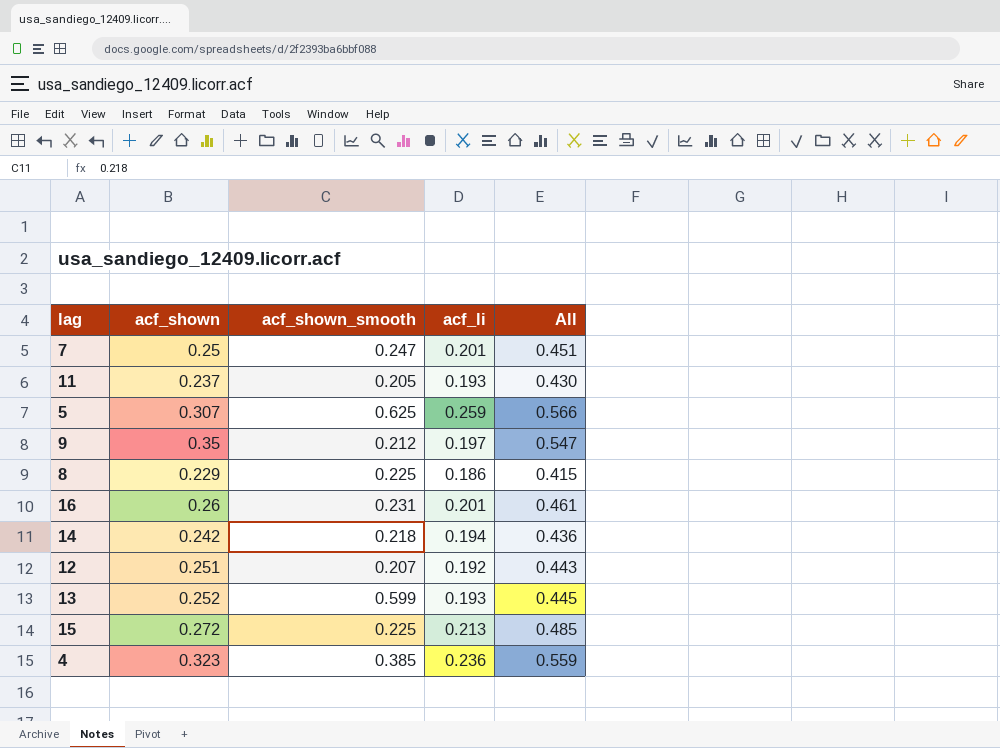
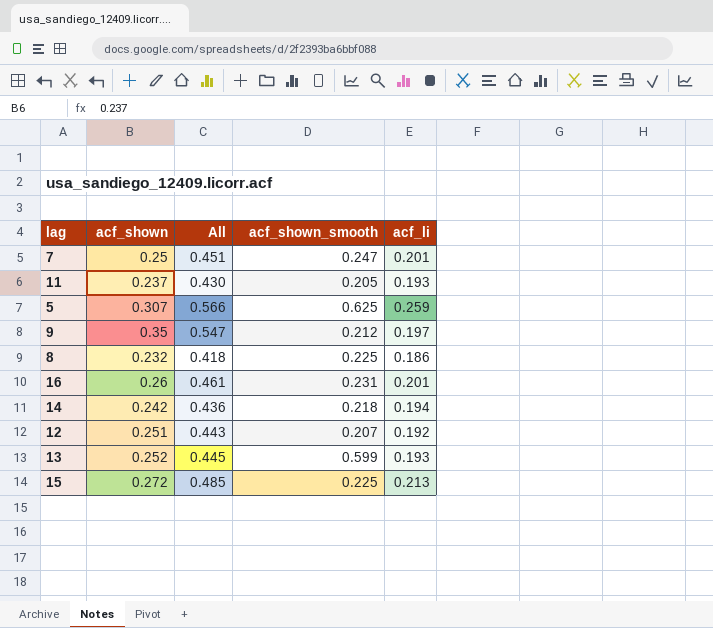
column All | position: 5 -> 3
row 4: 0.323 | 0.385 | 0.236 | 0.559 -> none
8 | acf_shown: 0.229 -> 0.232
8 | All: 0.415 -> 0.418

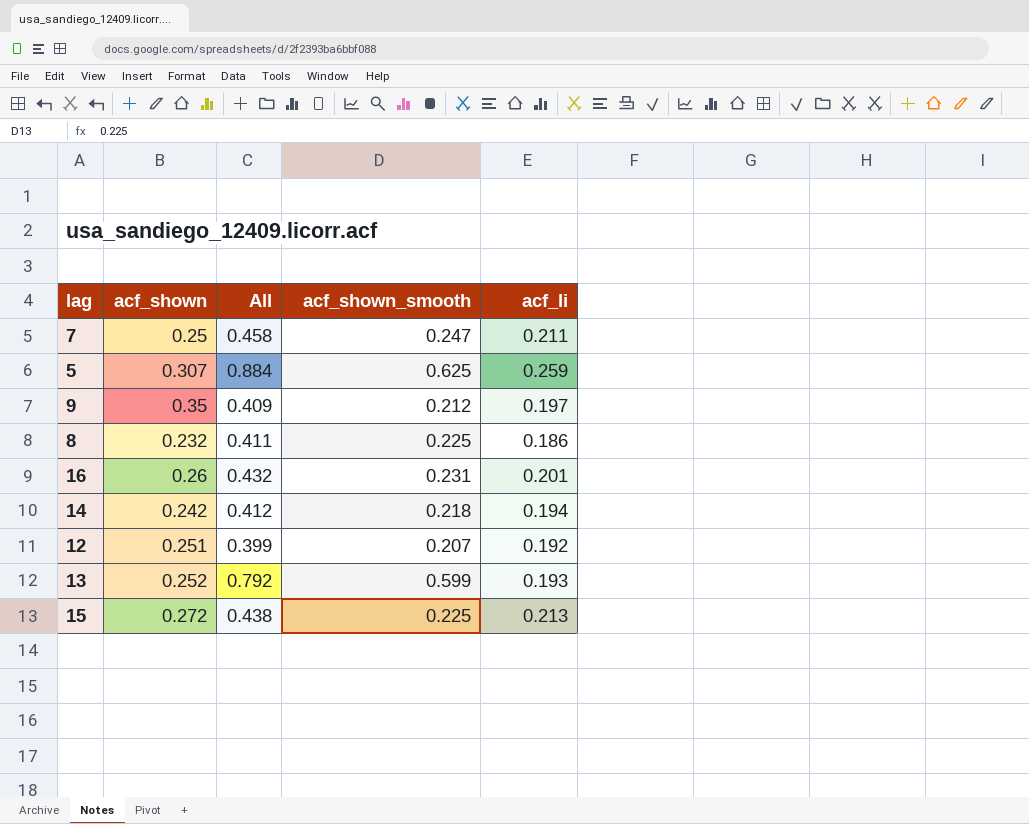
column All | formula: [acf_shown] + [acf_li] -> [acf_shown_smooth] + [acf_li]
row 11: 0.237 | 0.430 | 0.205 | 0.193 -> none
7 | acf_li: 0.201 -> 0.211

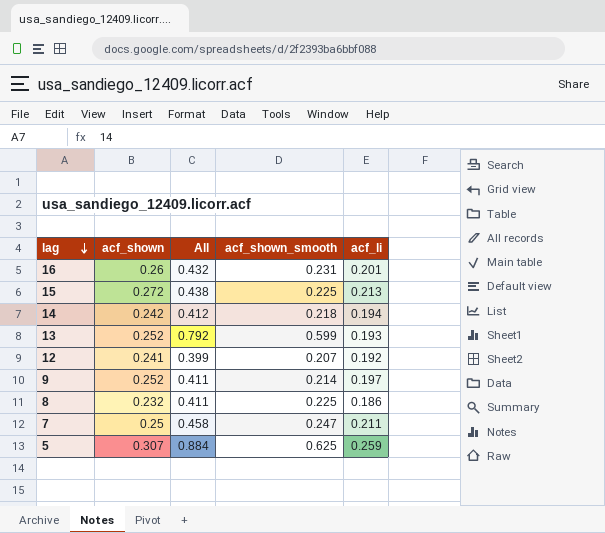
row order: none -> lag descending
12 | acf_shown: 0.251 -> 0.241
9 | acf_shown: 0.35 -> 0.252
9 | All: 0.409 -> 0.411
9 | acf_shown_smooth: 0.212 -> 0.214

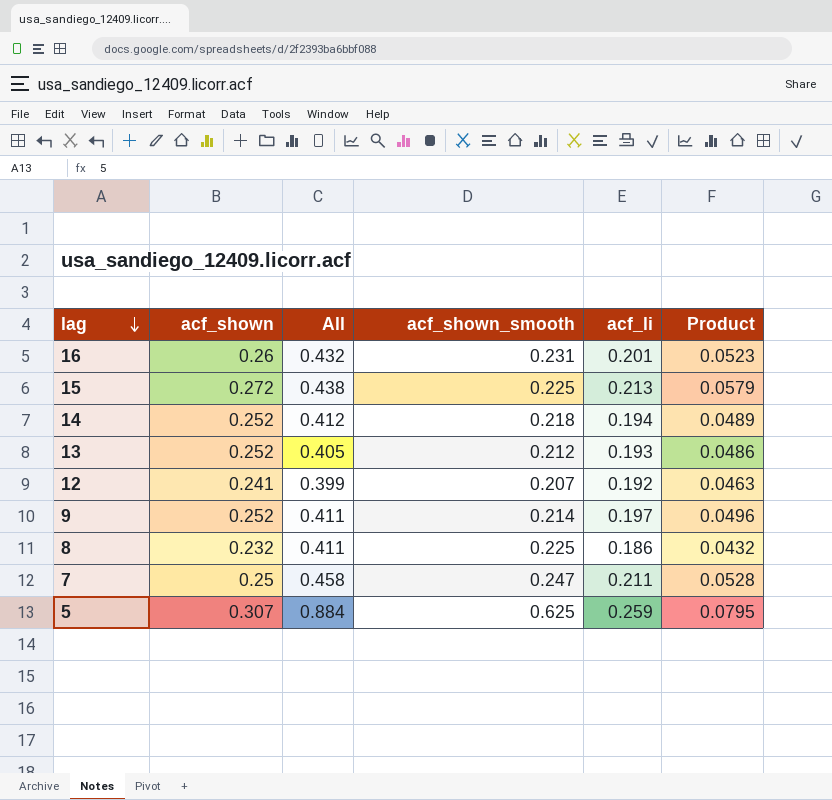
column Product | formula: none -> [acf_shown] * [acf_li]
14 | acf_shown: 0.242 -> 0.252
13 | All: 0.792 -> 0.405
13 | acf_shown_smooth: 0.599 -> 0.212

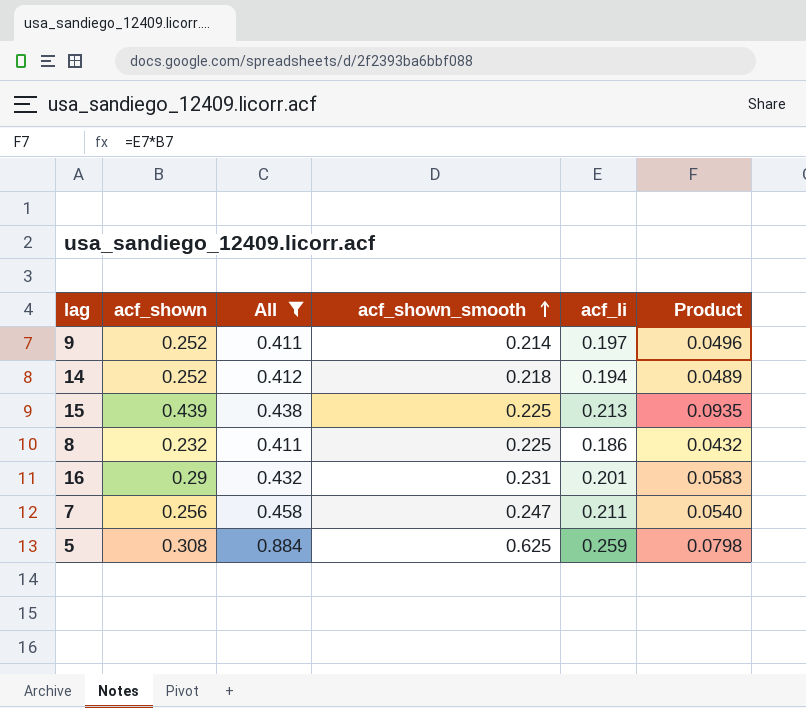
filter: none -> All >= 0.411
row order: lag descending -> acf_shown_smooth ascending
15 | acf_shown: 0.272 -> 0.439
15 | Product: 0.0579 -> 0.0935
16 | acf_shown: 0.26 -> 0.29
16 | Product: 0.0523 -> 0.0583
7 | acf_shown: 0.25 -> 0.256
7 | Product: 0.0528 -> 0.0540
5 | acf_shown: 0.307 -> 0.308
5 | Product: 0.0795 -> 0.0798

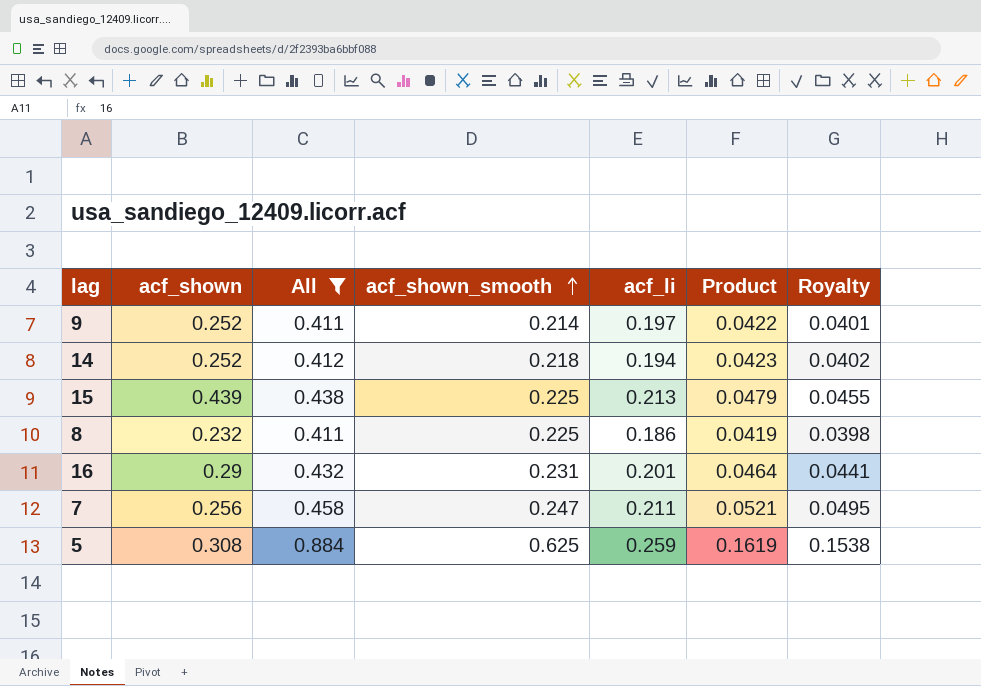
column Product | formula: [acf_shown] * [acf_li] -> [acf_shown_smooth] * [acf_li]
column Royalty | formula: none -> [Product] * 0.95

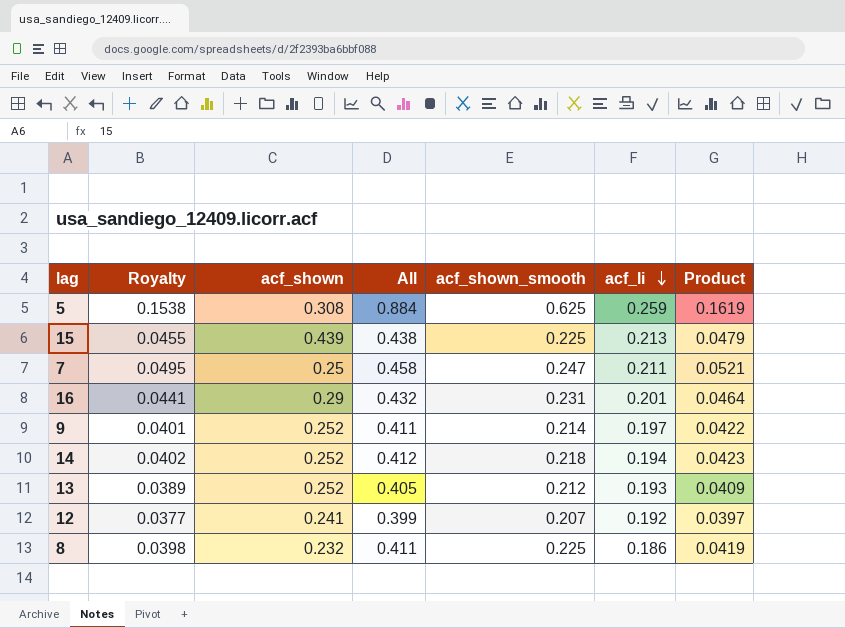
filter: All >= 0.411 -> none
row order: acf_shown_smooth ascending -> acf_li descending
column Royalty | position: 7 -> 2
7 | acf_shown: 0.256 -> 0.25

